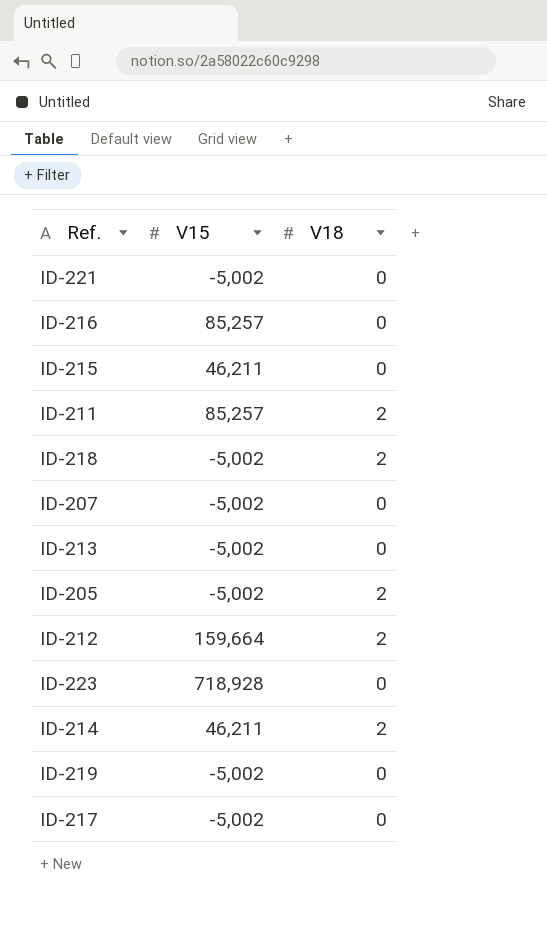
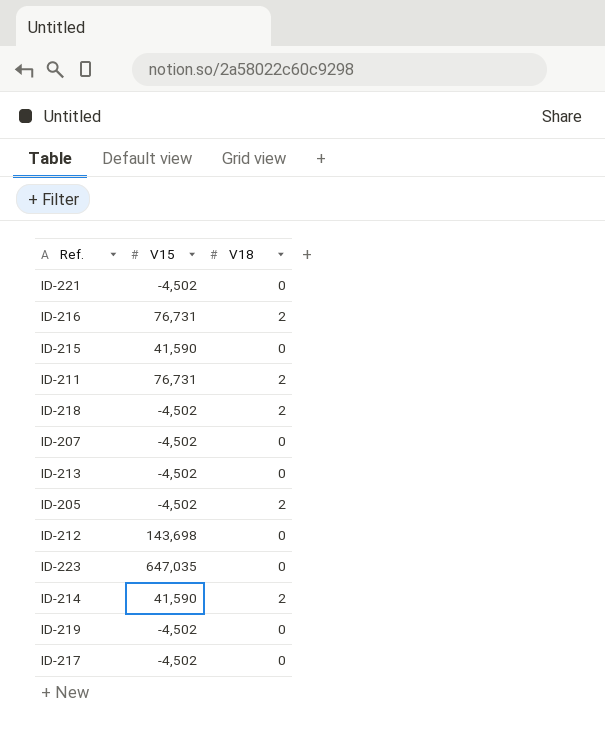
ID-221 | V15: -5,002 -> -4,502
ID-216 | V15: 85,257 -> 76,731
ID-216 | V18: 0 -> 2
ID-215 | V15: 46,211 -> 41,590
ID-211 | V15: 85,257 -> 76,731
ID-218 | V15: -5,002 -> -4,502
ID-207 | V15: -5,002 -> -4,502
ID-213 | V15: -5,002 -> -4,502
ID-205 | V15: -5,002 -> -4,502
ID-212 | V15: 159,664 -> 143,698
ID-212 | V18: 2 -> 0
ID-223 | V15: 718,928 -> 647,035
ID-214 | V15: 46,211 -> 41,590
ID-219 | V15: -5,002 -> -4,502
ID-217 | V15: -5,002 -> -4,502

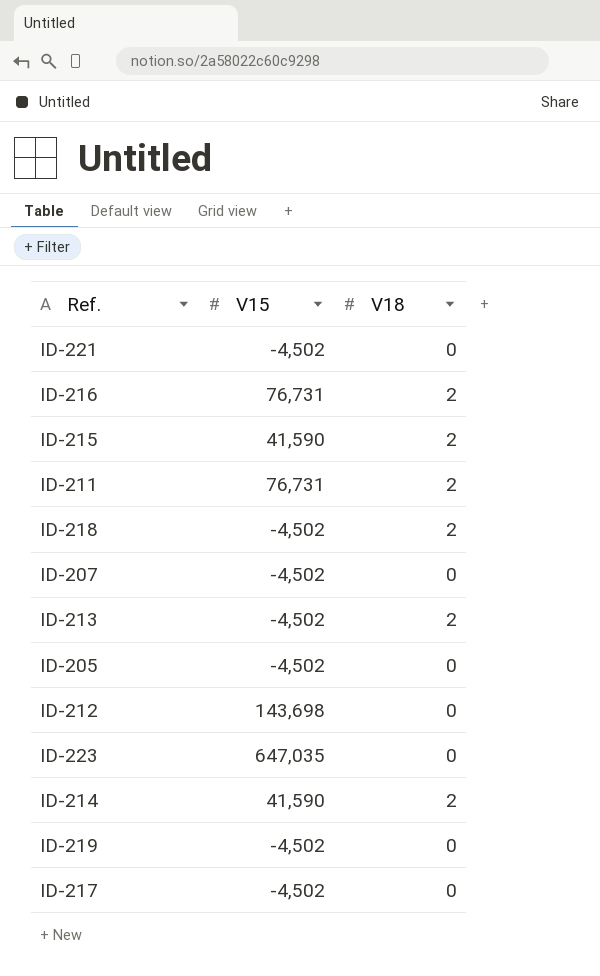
ID-215 | V18: 0 -> 2
ID-213 | V18: 0 -> 2
ID-205 | V18: 2 -> 0

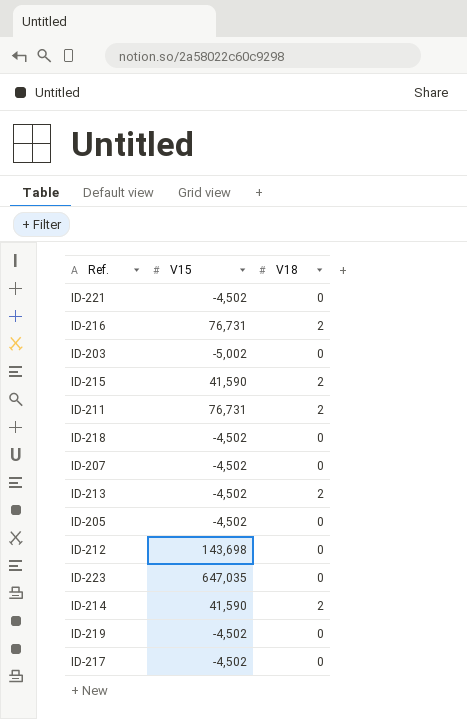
row ID-203: none -> -5,002 | 0
ID-218 | V18: 2 -> 0

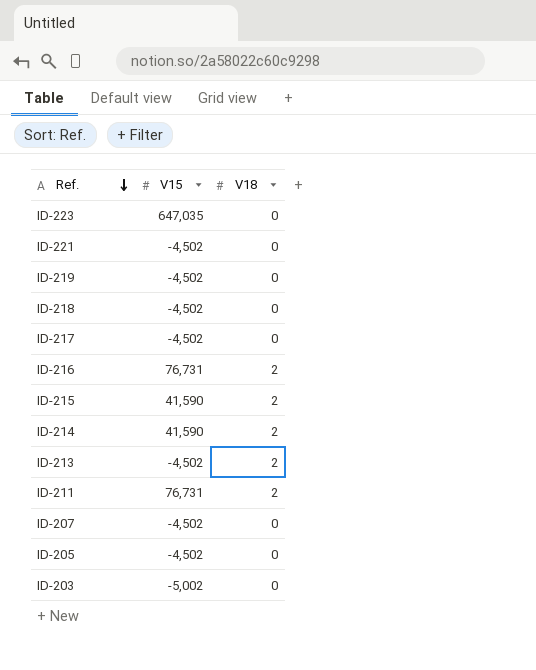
row order: none -> Ref. descending
row ID-212: 143,698 | 0 -> none

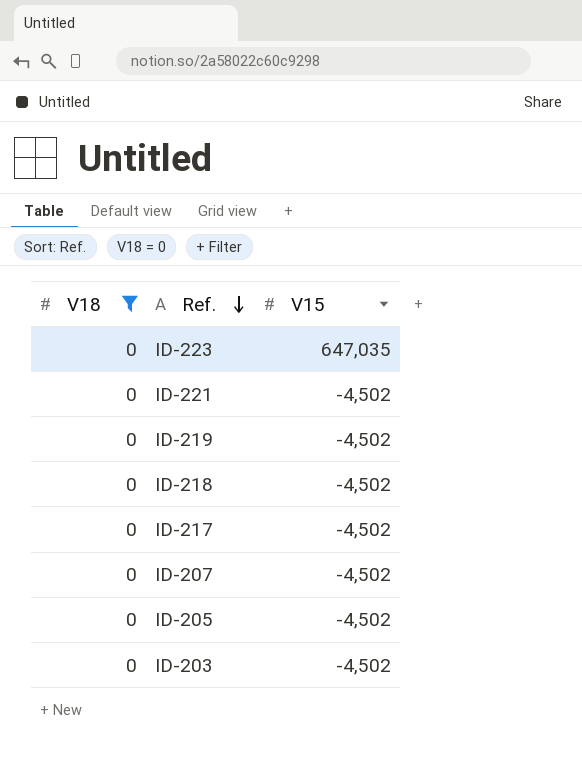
filter: none -> V18 = 0
column V18 | position: 3 -> 1
ID-203 | V15: -5,002 -> -4,502

